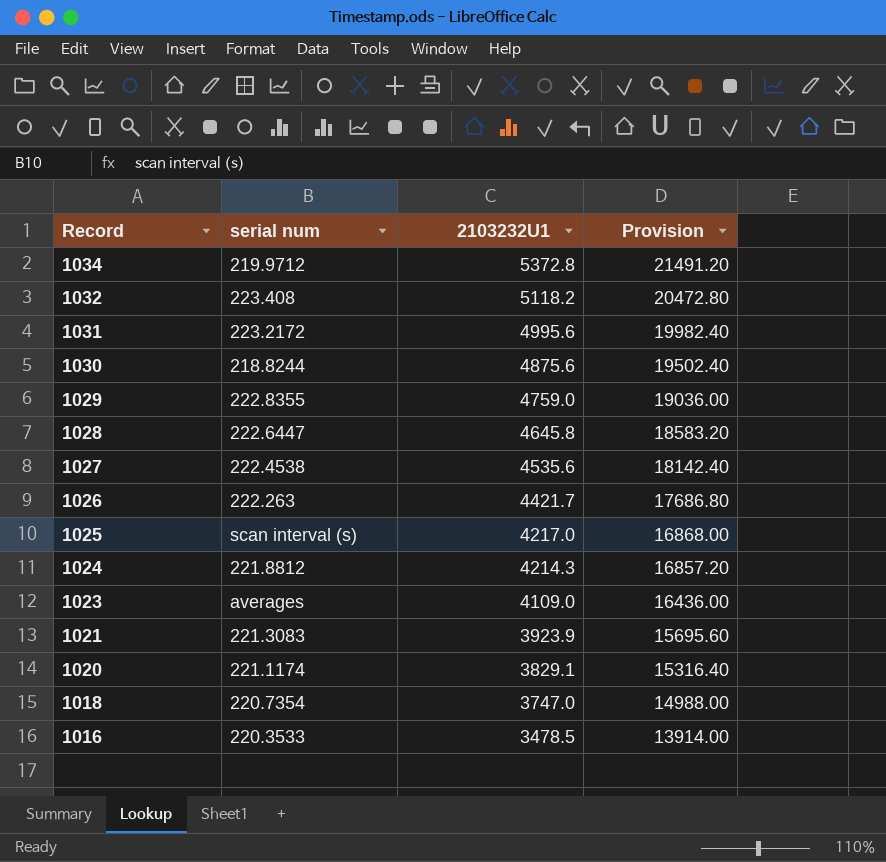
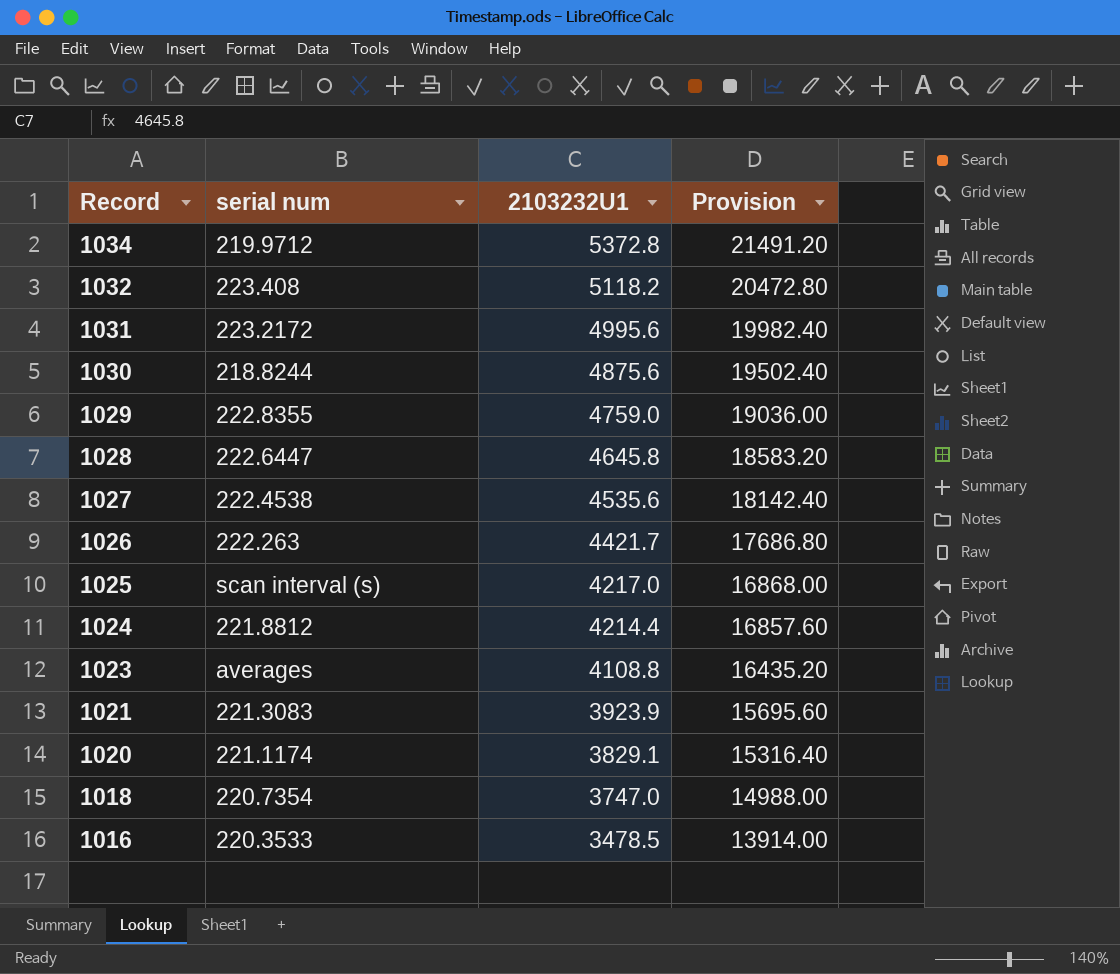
1024 | 2103232U1: 4214.3 -> 4214.4
1024 | Provision: 16857.20 -> 16857.60
1023 | 2103232U1: 4109.0 -> 4108.8
1023 | Provision: 16436.00 -> 16435.20

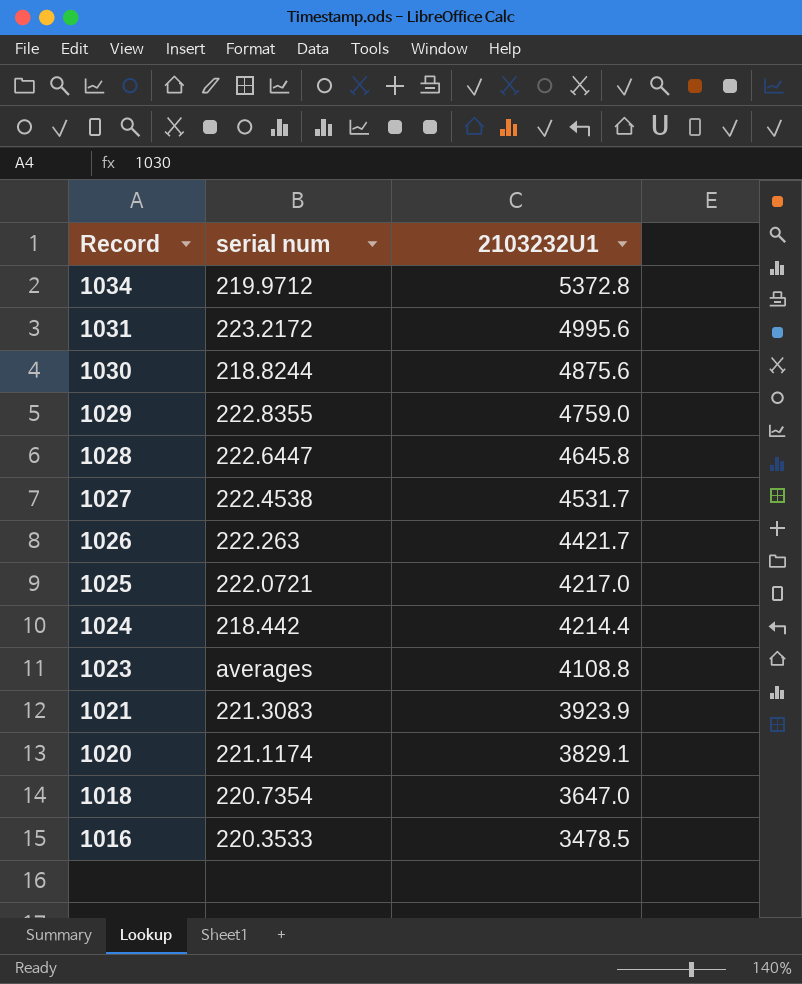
column Provision | formula: [2103232U1] * 4 -> none
row 1032: 223.408 | 5118.2 | 20472.80 -> none
1027 | 2103232U1: 4535.6 -> 4531.7
1025 | serial num: scan interval (s) -> 222.0721
1024 | serial num: 221.8812 -> 218.442
1018 | 2103232U1: 3747.0 -> 3647.0

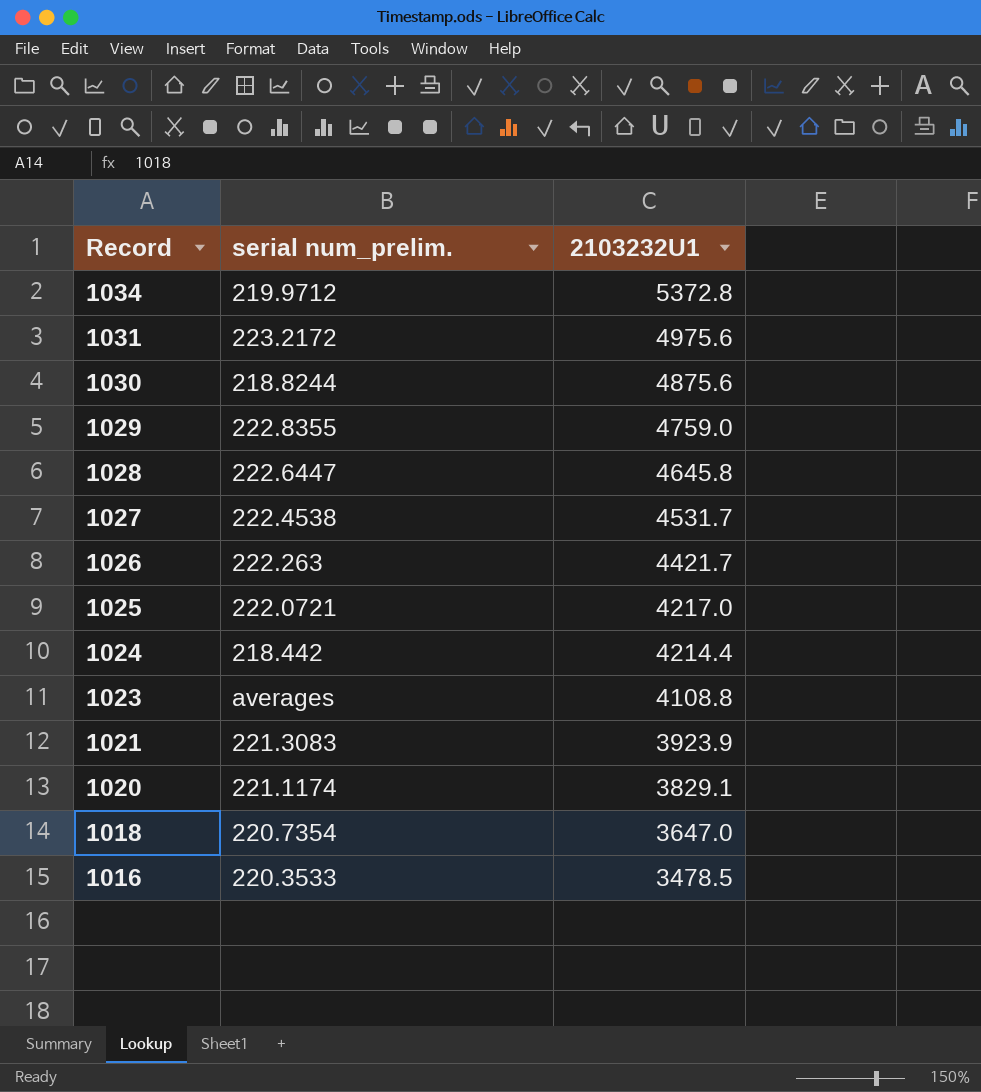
column name: serial num -> serial num_prelim.
1031 | 2103232U1: 4995.6 -> 4975.6

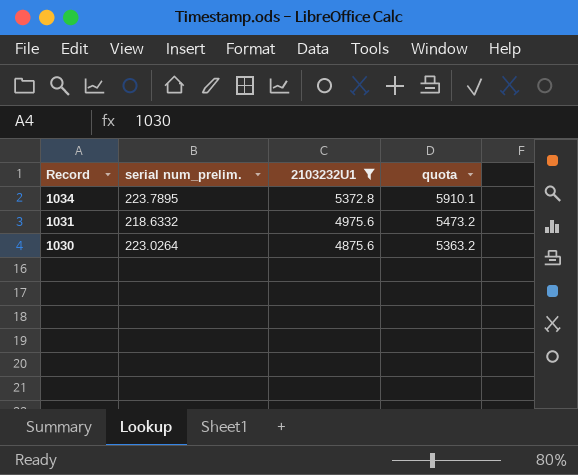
filter: none -> 2103232U1 >= 4875.6
column quota | formula: none -> [2103232U1] * 1.1
1034 | serial num_prelim.: 219.9712 -> 223.7895
1031 | serial num_prelim.: 223.2172 -> 218.6332
1030 | serial num_prelim.: 218.8244 -> 223.0264

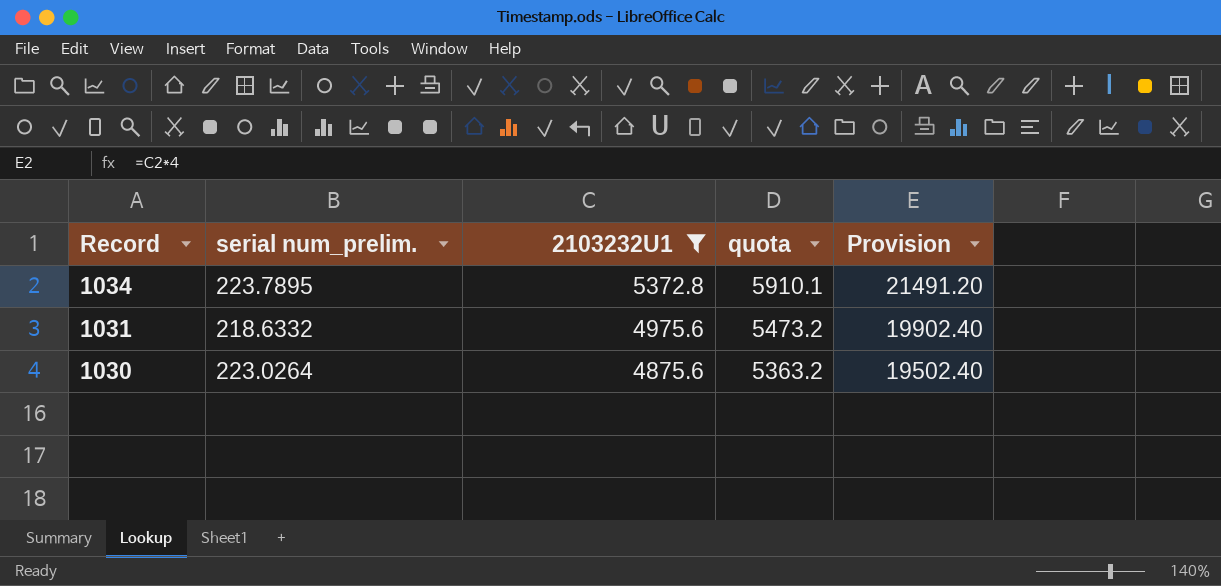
column Provision | formula: none -> [2103232U1] * 4

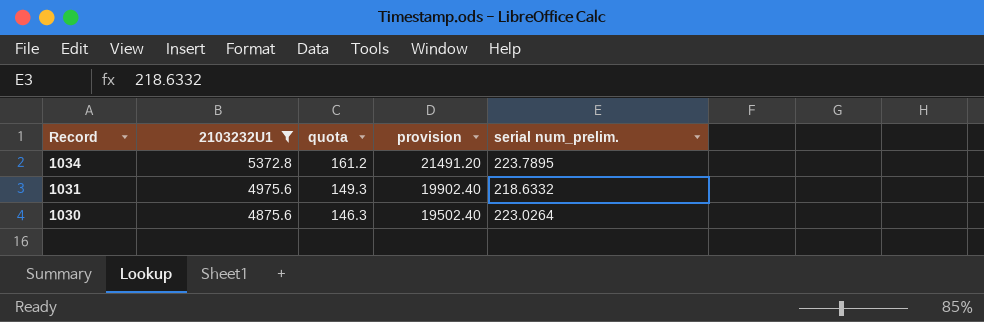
column quota | formula: [2103232U1] * 1.1 -> [2103232U1] * 0.03
column name: Provision -> provision
column serial num_prelim. | position: 2 -> 5

